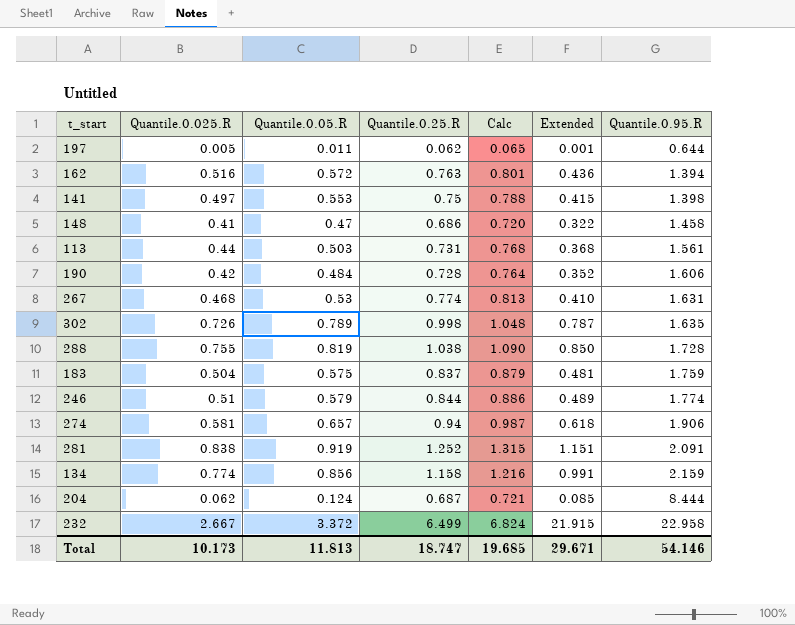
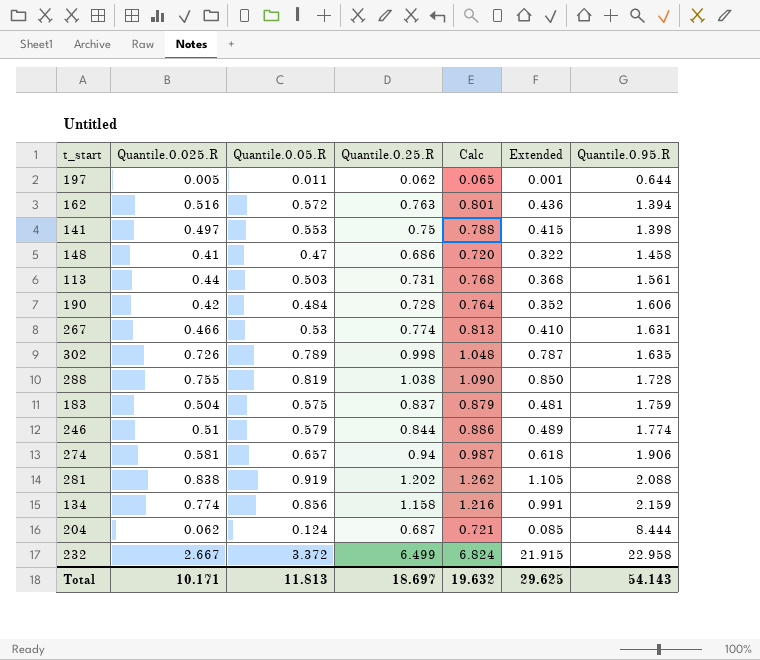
267 | Quantile.0.025.R: 0.468 -> 0.466
281 | Quantile.0.25.R: 1.252 -> 1.202
281 | Calc: 1.315 -> 1.262
281 | Extended: 1.151 -> 1.105
281 | Quantile.0.95.R: 2.091 -> 2.088
Total | Quantile.0.025.R: 10.173 -> 10.171
Total | Quantile.0.25.R: 18.747 -> 18.697
Total | Calc: 19.685 -> 19.632
Total | Extended: 29.671 -> 29.625
Total | Quantile.0.95.R: 54.146 -> 54.143

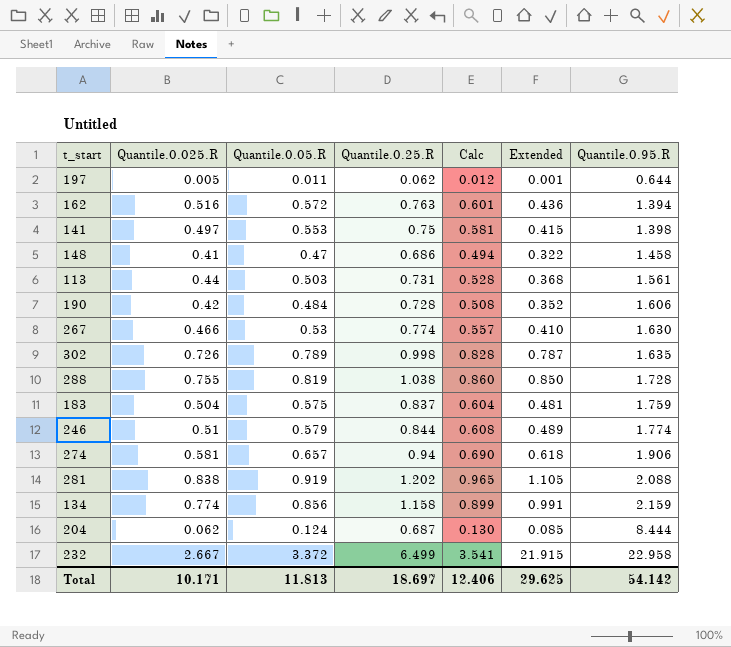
column Calc | formula: [Quantile.0.25.R] * 1.05 -> [Quantile.0.05.R] * 1.05
267 | Quantile.0.95.R: 1.631 -> 1.630
Total | Calc: 19.632 -> 12.406
Total | Quantile.0.95.R: 54.143 -> 54.142

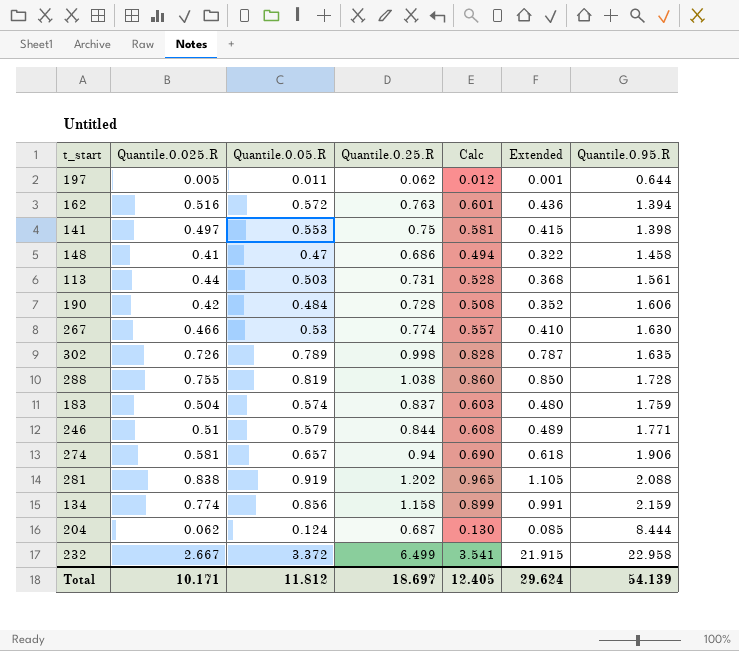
183 | Quantile.0.05.R: 0.575 -> 0.574
183 | Calc: 0.604 -> 0.603
183 | Extended: 0.481 -> 0.480
246 | Quantile.0.95.R: 1.774 -> 1.771
Total | Quantile.0.05.R: 11.813 -> 11.812
Total | Calc: 12.406 -> 12.405
Total | Extended: 29.625 -> 29.624
Total | Quantile.0.95.R: 54.142 -> 54.139

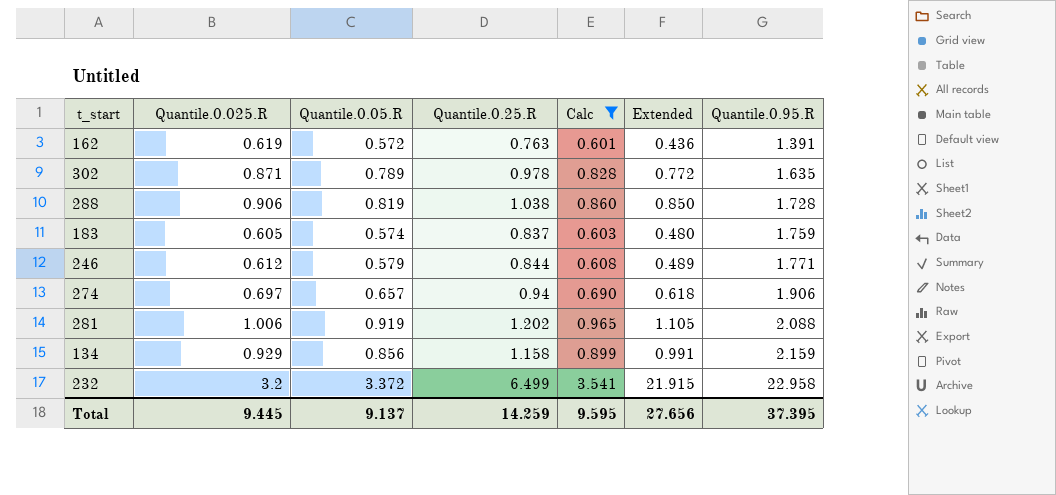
filter: none -> Calc >= 0.601
162 | Quantile.0.025.R: 0.516 -> 0.619
162 | Quantile.0.95.R: 1.394 -> 1.391
302 | Quantile.0.025.R: 0.726 -> 0.871
302 | Quantile.0.25.R: 0.998 -> 0.978
302 | Extended: 0.787 -> 0.772
288 | Quantile.0.025.R: 0.755 -> 0.906
183 | Quantile.0.025.R: 0.504 -> 0.605
246 | Quantile.0.025.R: 0.51 -> 0.612
274 | Quantile.0.025.R: 0.581 -> 0.697
281 | Quantile.0.025.R: 0.838 -> 1.006
134 | Quantile.0.025.R: 0.774 -> 0.929
232 | Quantile.0.025.R: 2.667 -> 3.2
Total | Quantile.0.025.R: 10.171 -> 9.445
Total | Quantile.0.05.R: 11.812 -> 9.137
Total | Quantile.0.25.R: 18.697 -> 14.259
Total | Calc: 12.405 -> 9.595
Total | Extended: 29.624 -> 27.656
Total | Quantile.0.95.R: 54.139 -> 37.395

